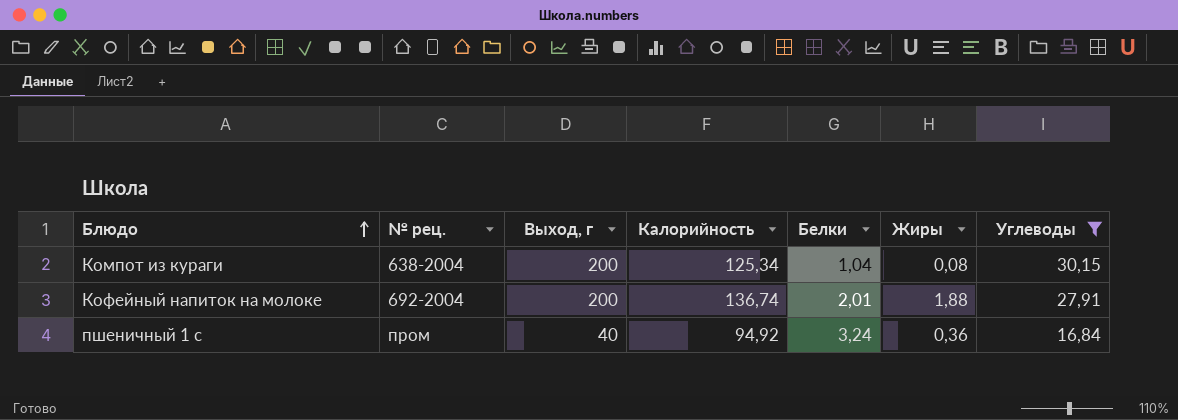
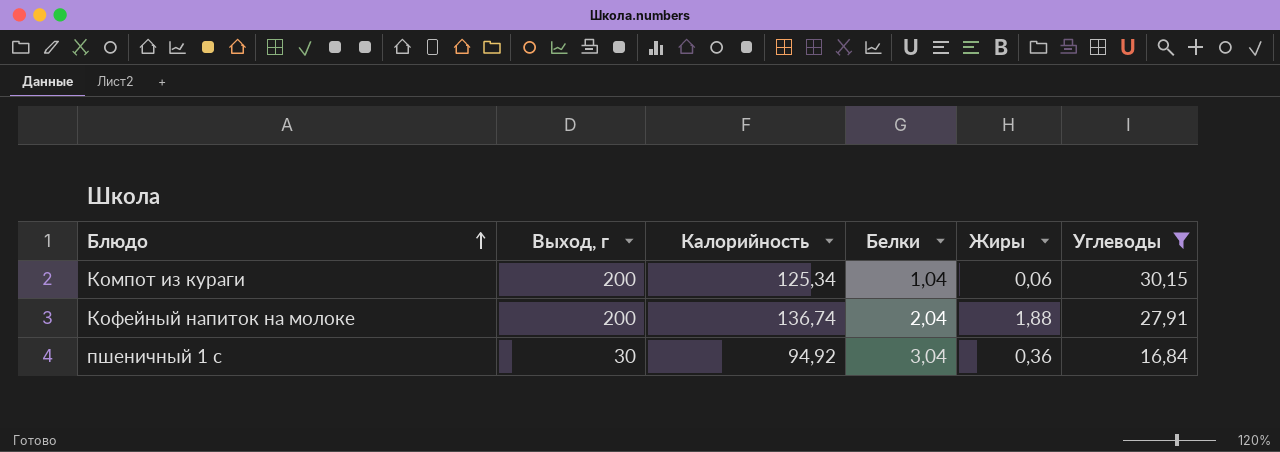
column № рец. | position: 2 -> none
Компот из кураги | Жиры: 0,08 -> 0,06
Кофейный напиток на молоке | Белки: 2,01 -> 2,04
пшеничный 1 с | Выход, г: 40 -> 30
пшеничный 1 с | Белки: 3,24 -> 3,04

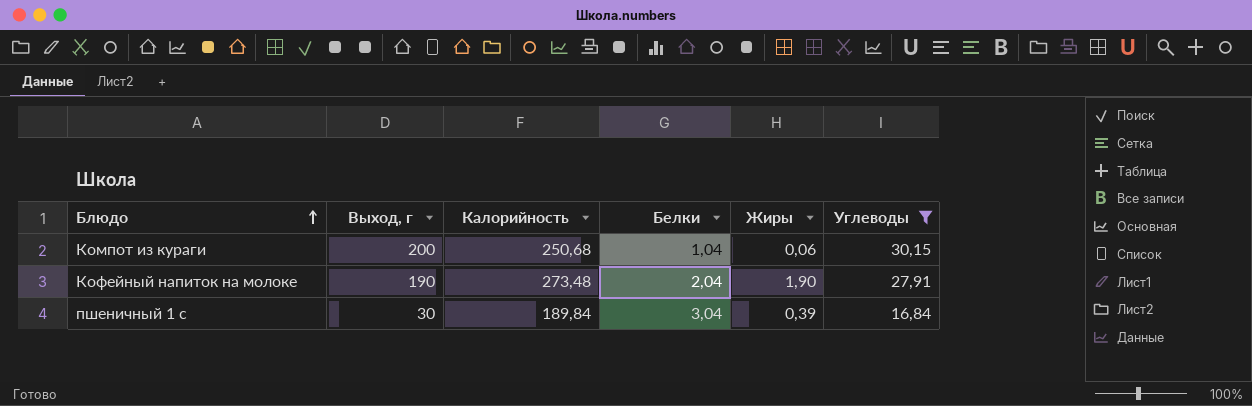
Компот из кураги | Калорийность: 125,34 -> 250,68
Кофейный напиток на молоке | Выход, г: 200 -> 190
Кофейный напиток на молоке | Калорийность: 136,74 -> 273,48
Кофейный напиток на молоке | Жиры: 1,88 -> 1,90
пшеничный 1 с | Калорийность: 94,92 -> 189,84
пшеничный 1 с | Жиры: 0,36 -> 0,39

